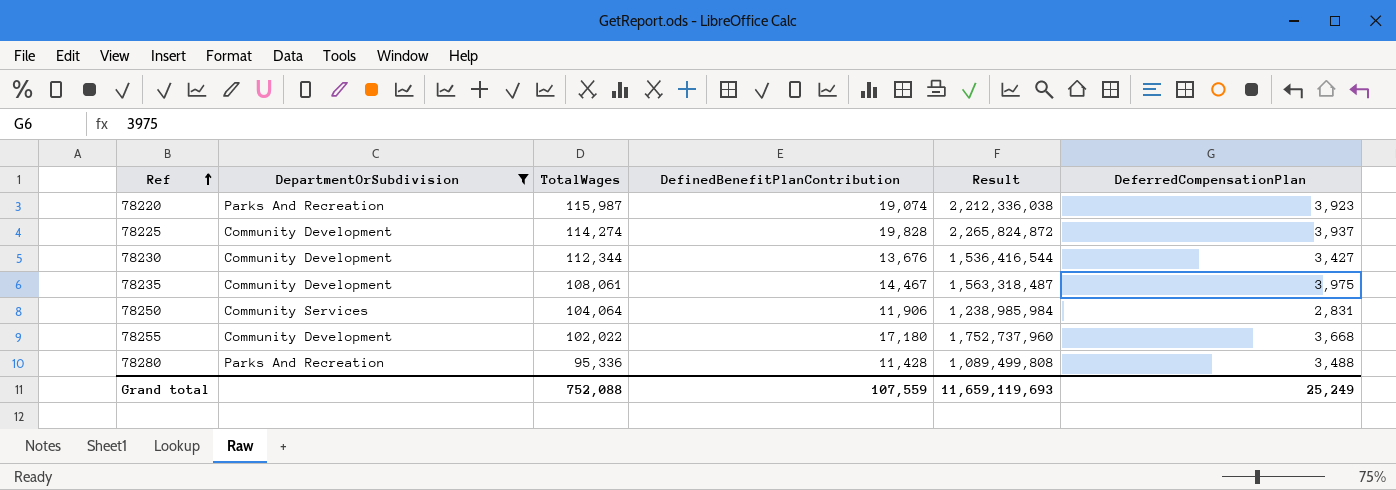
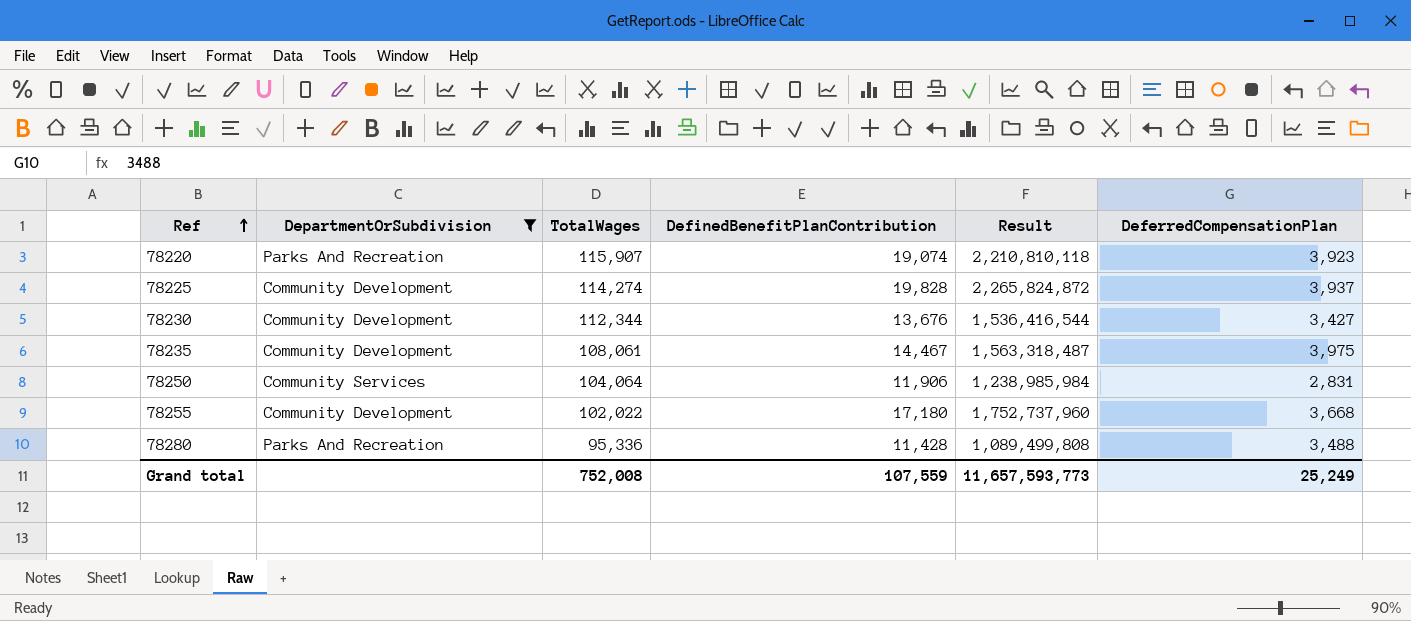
78220 | TotalWages: 115,987 -> 115,907
78220 | Result: 2,212,336,038 -> 2,210,810,118
Grand total | TotalWages: 752,088 -> 752,008
Grand total | Result: 11,659,119,693 -> 11,657,593,773

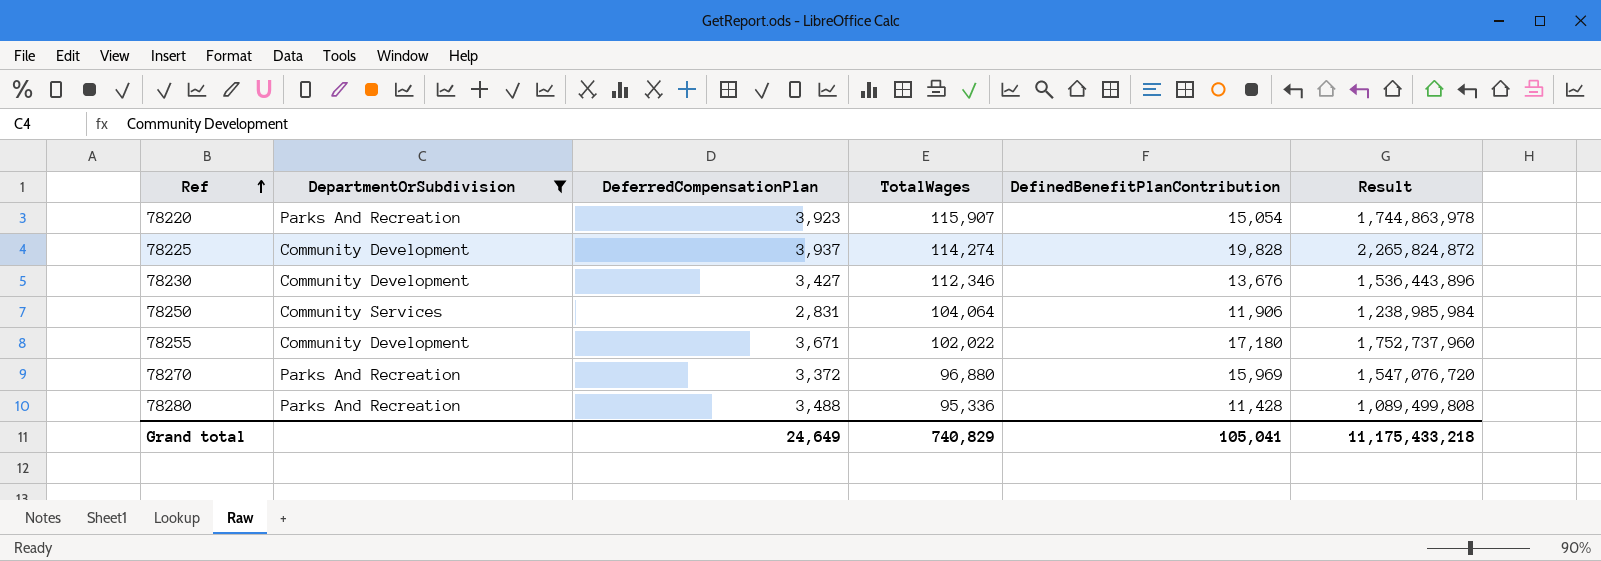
column DeferredCompensationPlan | position: 6 -> 3
row 78235: Community Development | 108,061 | 14,467 | 1,563,318,487 | 3,975 -> none
78220 | DefinedBenefitPlanContribution: 19,074 -> 15,054
78220 | Result: 2,210,810,118 -> 1,744,863,978
78230 | TotalWages: 112,344 -> 112,346
78230 | Result: 1,536,416,544 -> 1,536,443,896
78255 | DeferredCompensationPlan: 3,668 -> 3,671
row 78270: none -> Parks And Recreation | 3,372 | 96,880 | 15,969 | 1,547,076,720
Grand total | DeferredCompensationPlan: 25,249 -> 24,649
Grand total | TotalWages: 752,008 -> 740,829
Grand total | DefinedBenefitPlanContribution: 107,559 -> 105,041
Grand total | Result: 11,657,593,773 -> 11,175,433,218

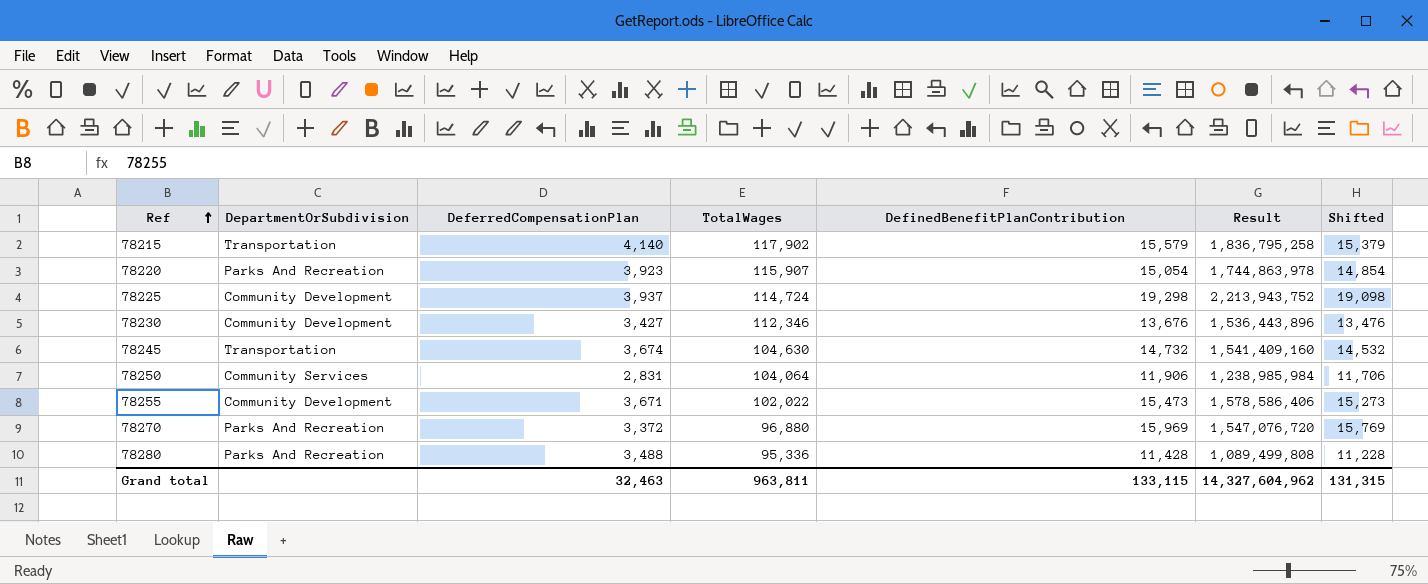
filter: DepartmentOrSubdivision != Transportation -> none
column Shifted | formula: none -> [DefinedBenefitPlanContribution] - 200
78225 | TotalWages: 114,274 -> 114,724
78225 | DefinedBenefitPlanContribution: 19,828 -> 19,298
78225 | Result: 2,265,824,872 -> 2,213,943,752
78255 | DefinedBenefitPlanContribution: 17,180 -> 15,473
78255 | Result: 1,752,737,960 -> 1,578,586,406
Grand total | DeferredCompensationPlan: 24,649 -> 32,463
Grand total | TotalWages: 740,829 -> 963,811
Grand total | DefinedBenefitPlanContribution: 105,041 -> 133,115
Grand total | Result: 11,175,433,218 -> 14,327,604,962

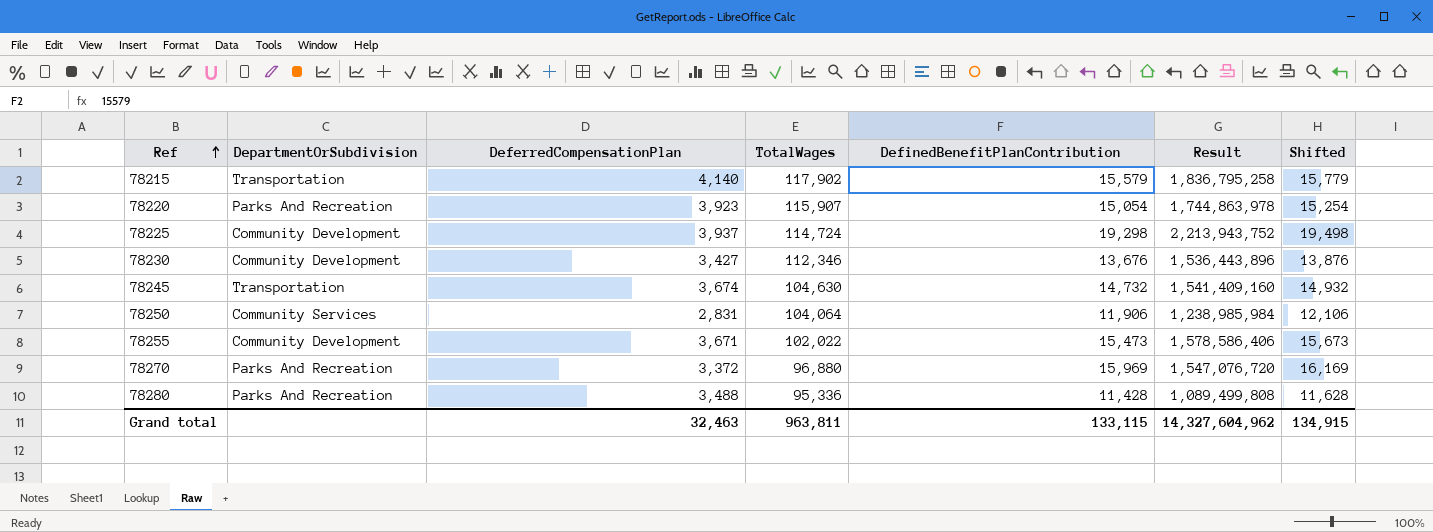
column Shifted | formula: [DefinedBenefitPlanContribution] - 200 -> [DefinedBenefitPlanContribution] + 200
Grand total | Shifted: 131,315 -> 134,915

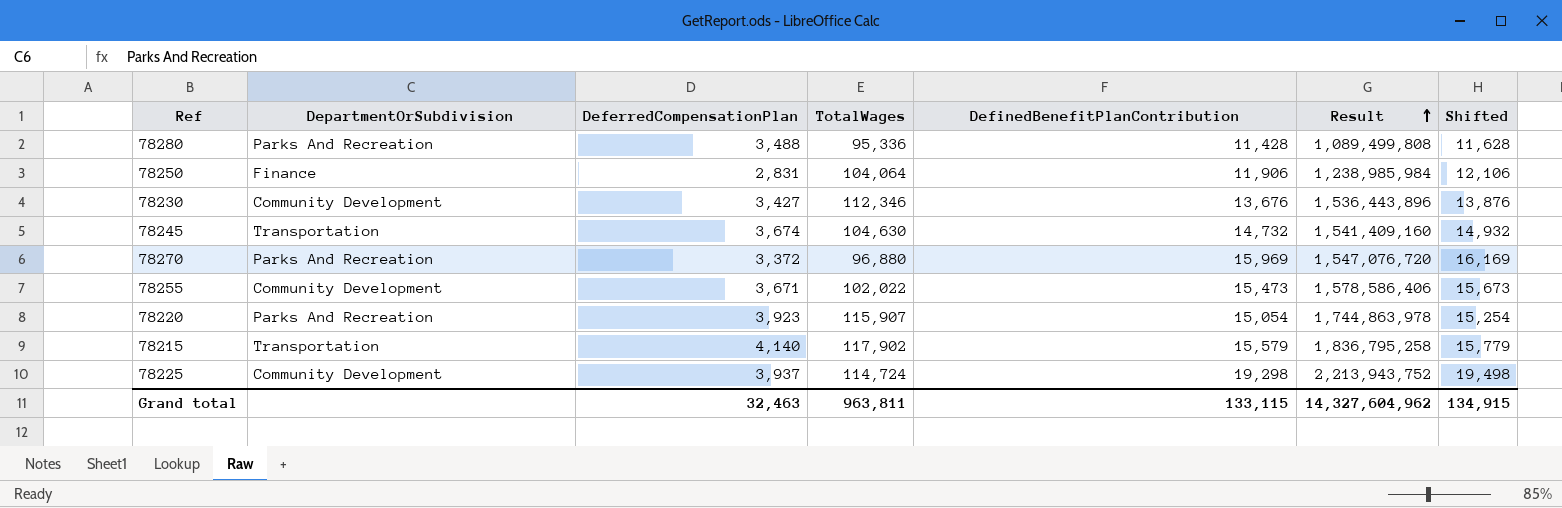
row order: Ref ascending -> Result ascending
78250 | DepartmentOrSubdivision: Community Services -> Finance

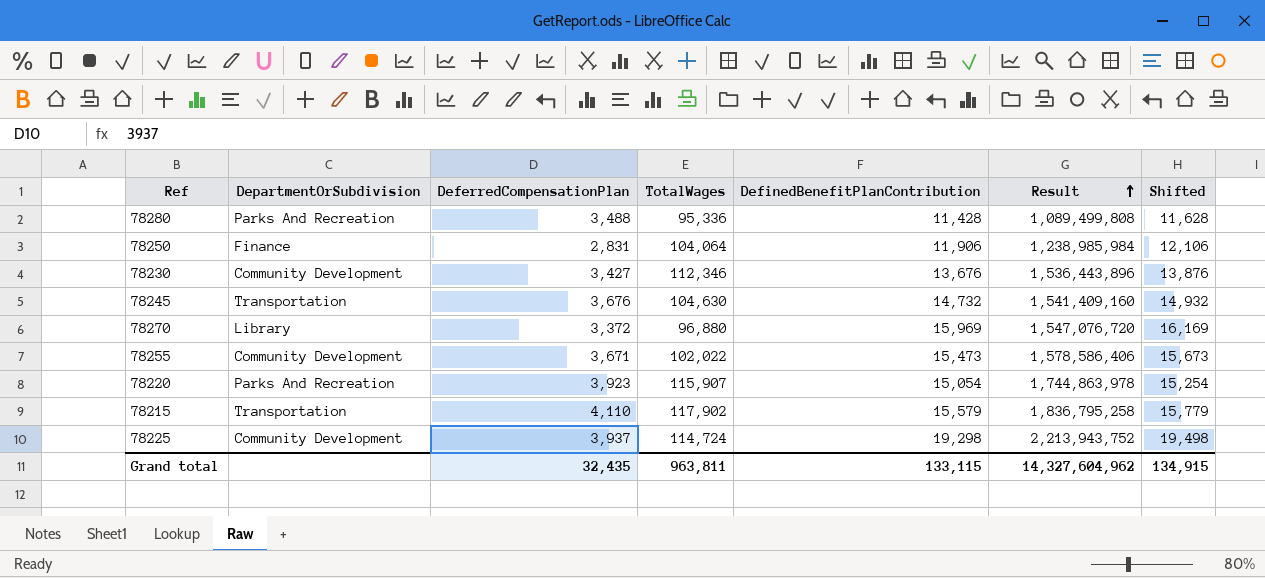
78245 | DeferredCompensationPlan: 3,674 -> 3,676
78270 | DepartmentOrSubdivision: Parks And Recreation -> Library
78215 | DeferredCompensationPlan: 4,140 -> 4,110
Grand total | DeferredCompensationPlan: 32,463 -> 32,435

